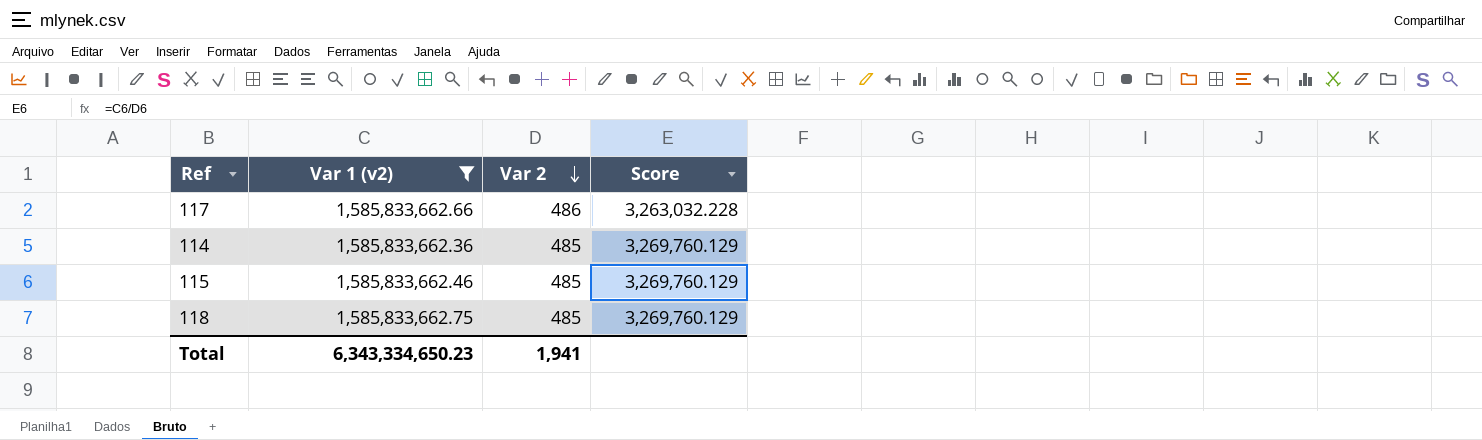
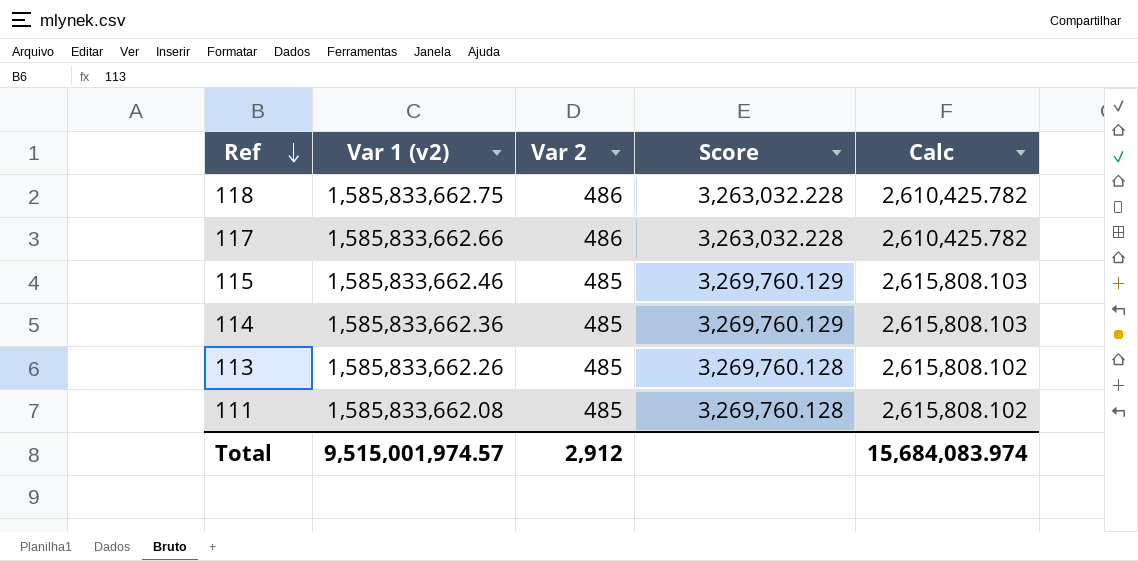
filter: Var 1 (v2) >= 1,585,833,662.36 -> none
row order: Var 2 descending -> Ref descending
column Calc | formula: none -> [Score] * 0.8
118 | Var 2: 485 -> 486
118 | Score: 3,269,760.129 -> 3,263,032.228
Total | Var 1 (v2): 6,343,334,650.23 -> 9,515,001,974.57
Total | Var 2: 1,941 -> 2,912

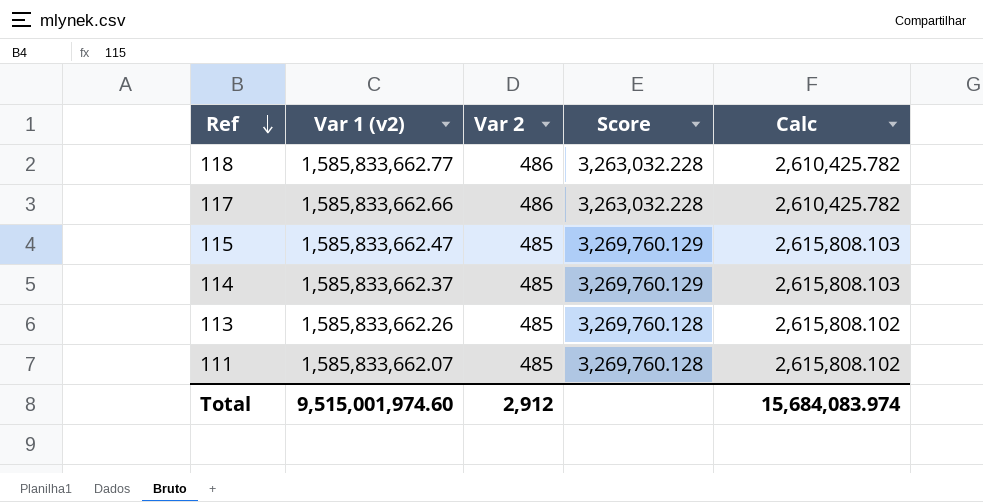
118 | Var 1 (v2): 1,585,833,662.75 -> 1,585,833,662.77
115 | Var 1 (v2): 1,585,833,662.46 -> 1,585,833,662.47
114 | Var 1 (v2): 1,585,833,662.36 -> 1,585,833,662.37
111 | Var 1 (v2): 1,585,833,662.08 -> 1,585,833,662.07
Total | Var 1 (v2): 9,515,001,974.57 -> 9,515,001,974.60

